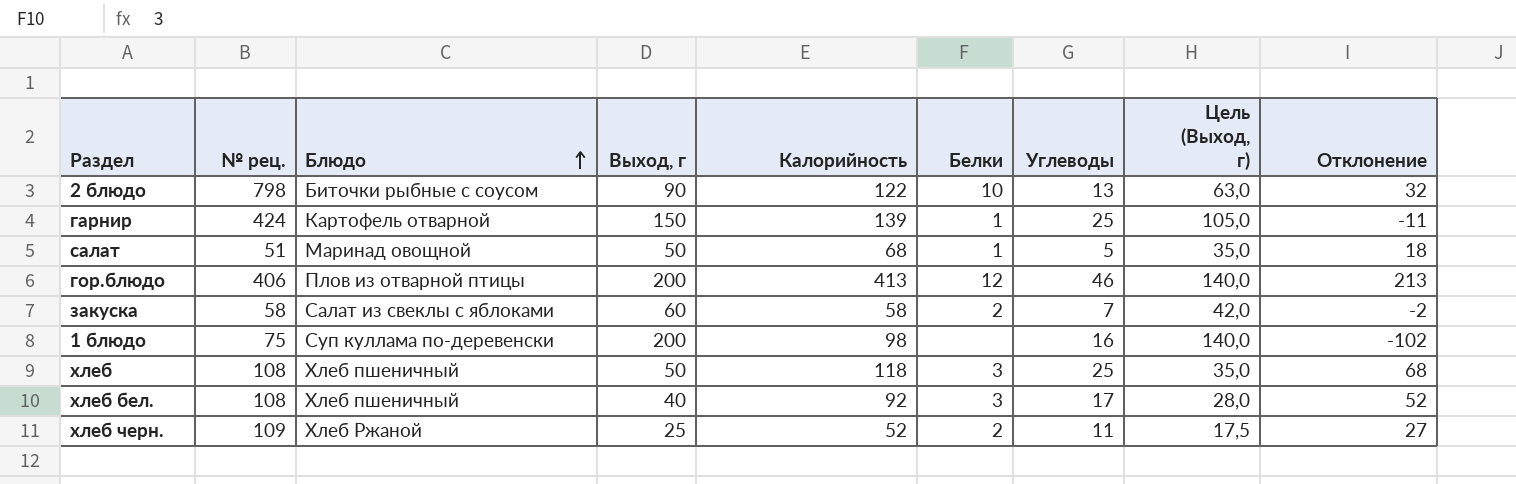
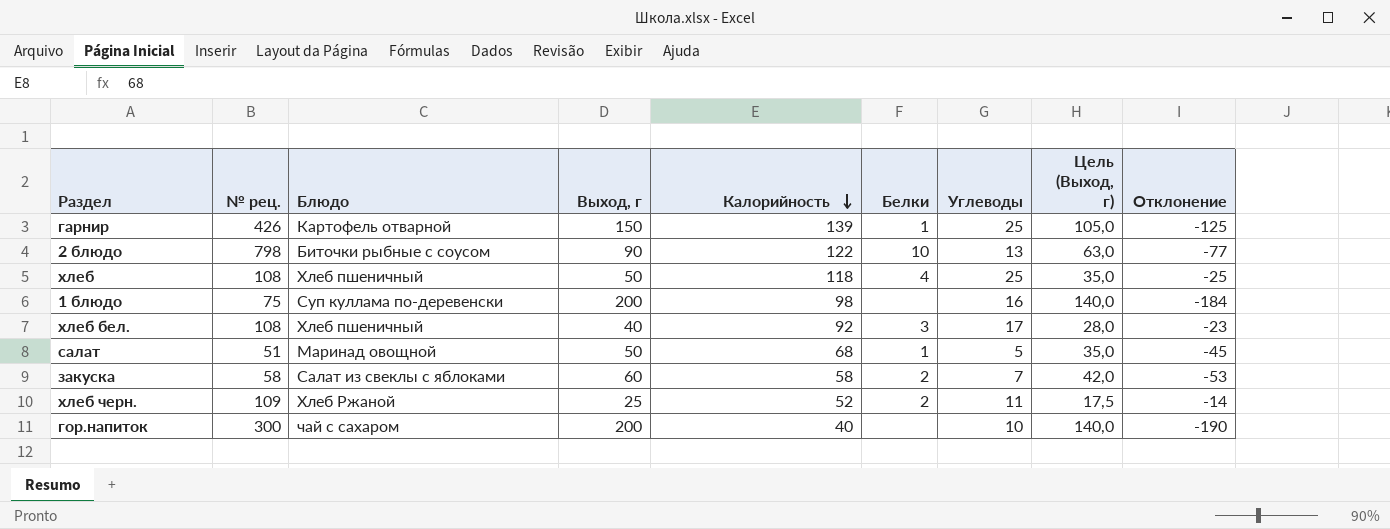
row order: Блюдо ascending -> Калорийность descending
column Отклонение | formula: [Калорийность] - [Выход, г] -> [Углеводы] - [Выход, г]
row гор.блюдо: 406 | Плов из отварной птицы | 200 | 413 | 12 | 46 | 140,0 | 213 -> none
гарнир | № рец.: 424 -> 426
хлеб | Белки: 3 -> 4
row гор.напиток: none -> 300 | чай с сахаром | 200 | 40 | none | 10 | 140,0 | -190

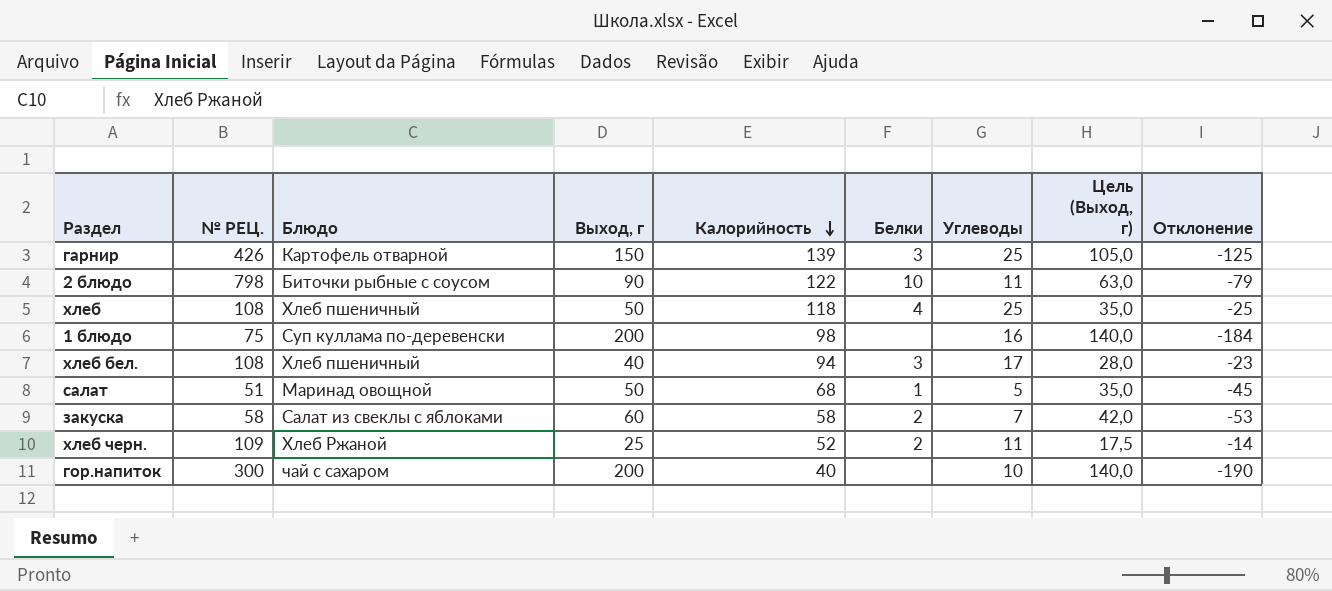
column name: № рец. -> № РЕЦ.
гарнир | Белки: 1 -> 3
2 блюдо | Углеводы: 13 -> 11
2 блюдо | Отклонение: -77 -> -79
хлеб бел. | Калорийность: 92 -> 94

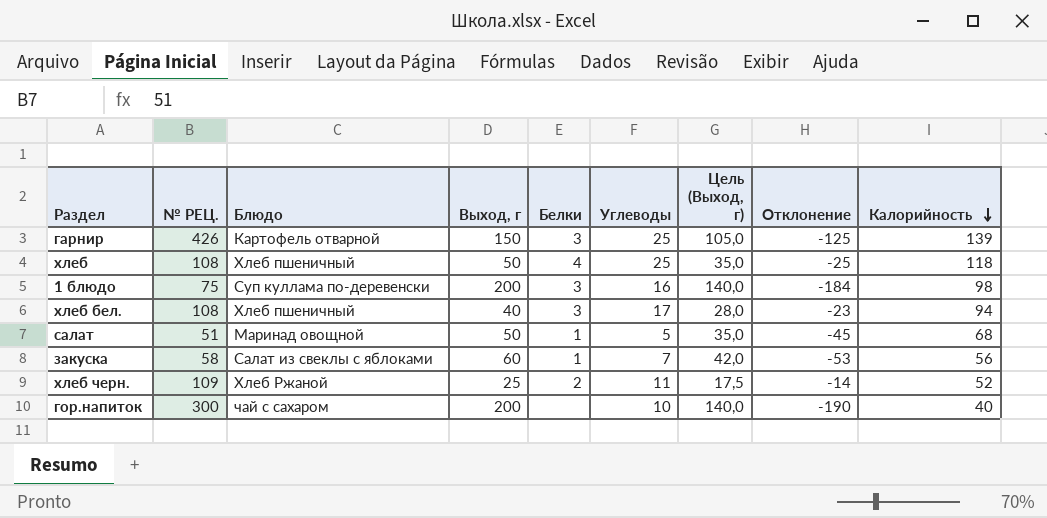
column Калорийность | position: 5 -> 9
row 2 блюдо: 798 | Биточки рыбные с соусом | 90 | 122 | 10 | 11 | 63,0 | -79 -> none
1 блюдо | Белки: none -> 3
закуска | Белки: 2 -> 1
закуска | Калорийность: 58 -> 56

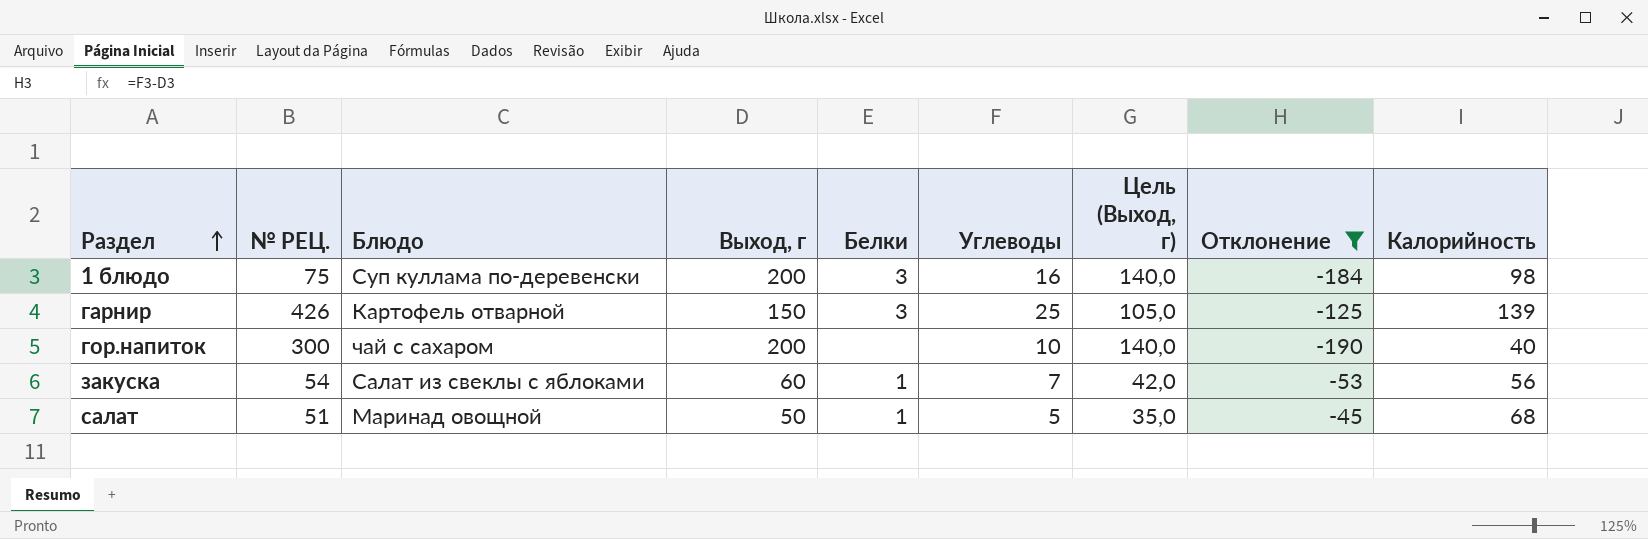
filter: none -> Отклонение <= -45
row order: Калорийность descending -> Раздел ascending
закуска | № РЕЦ.: 58 -> 54

